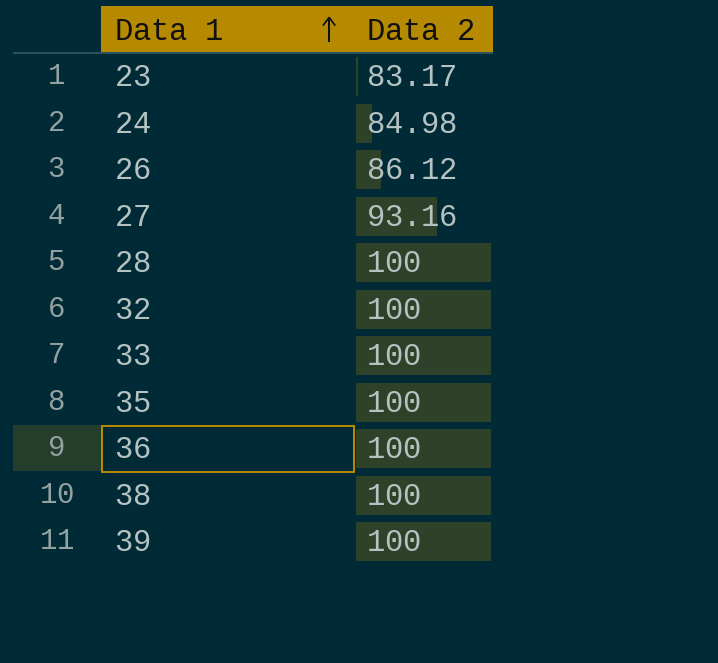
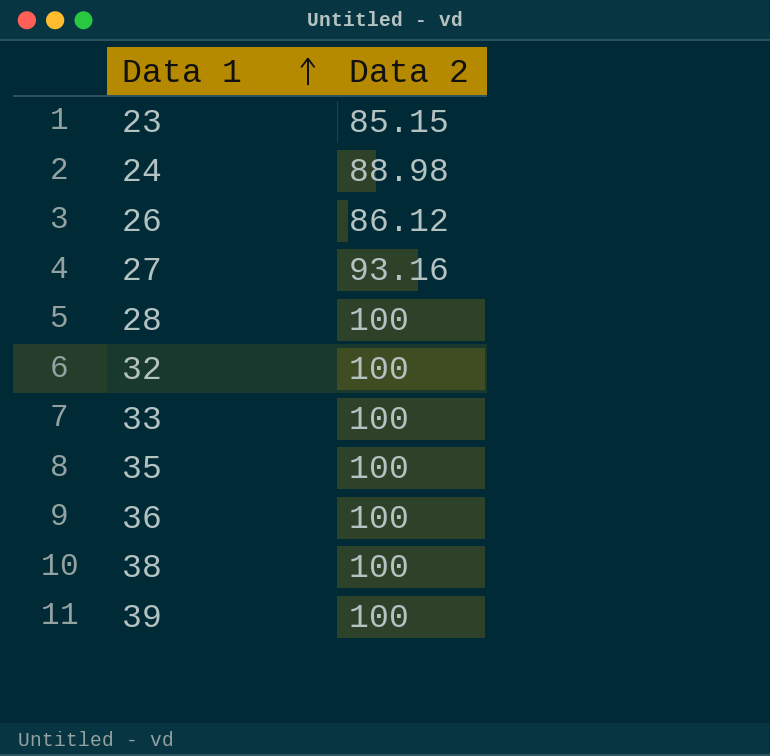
23 | Data 2: 83.17 -> 85.15
24 | Data 2: 84.98 -> 88.98

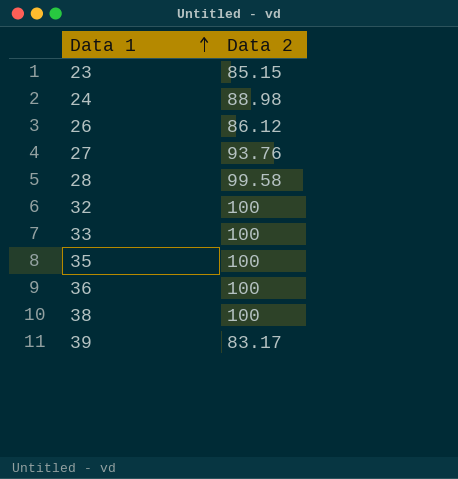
27 | Data 2: 93.16 -> 93.76
28 | Data 2: 100 -> 99.58
39 | Data 2: 100 -> 83.17

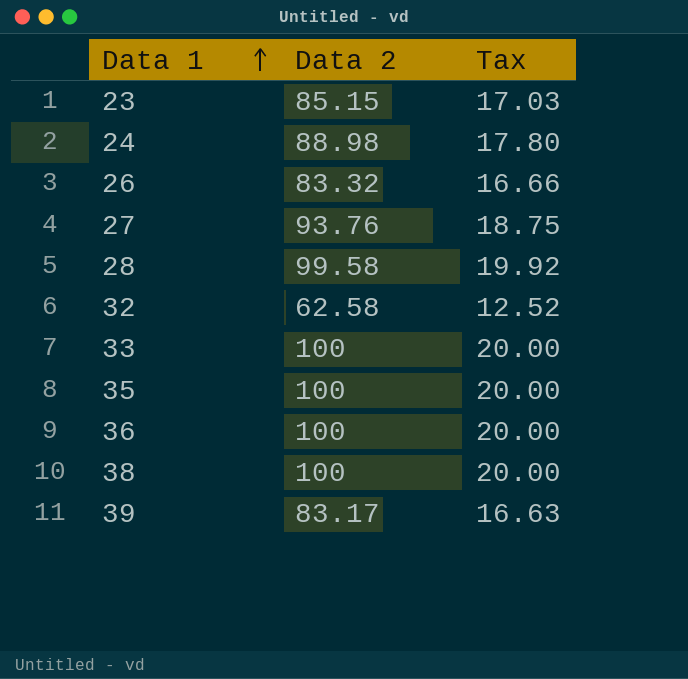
column Tax | formula: none -> [Data 2] * 0.2
26 | Data 2: 86.12 -> 83.32
32 | Data 2: 100 -> 62.58

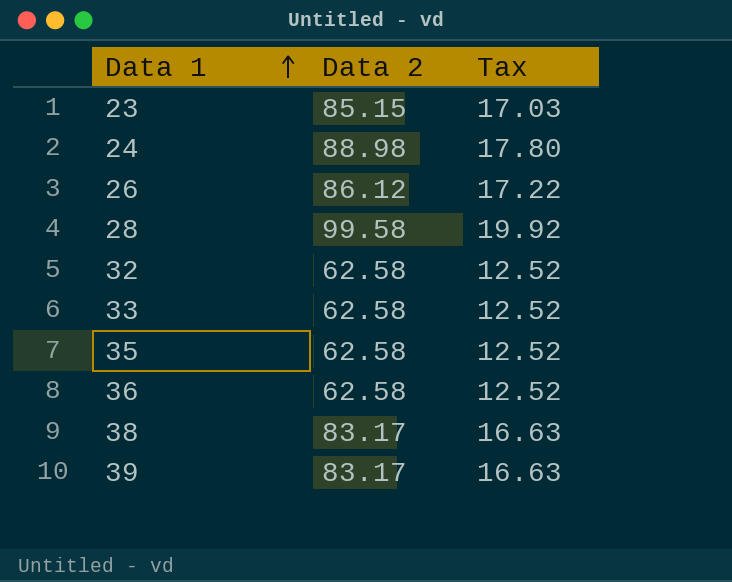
row 27: 93.76 | 18.75 -> none
26 | Data 2: 83.32 -> 86.12
26 | Tax: 16.66 -> 17.22
33 | Data 2: 100 -> 62.58
33 | Tax: 20.00 -> 12.52
35 | Data 2: 100 -> 62.58
35 | Tax: 20.00 -> 12.52
36 | Data 2: 100 -> 62.58
36 | Tax: 20.00 -> 12.52
38 | Data 2: 100 -> 83.17
38 | Tax: 20.00 -> 16.63

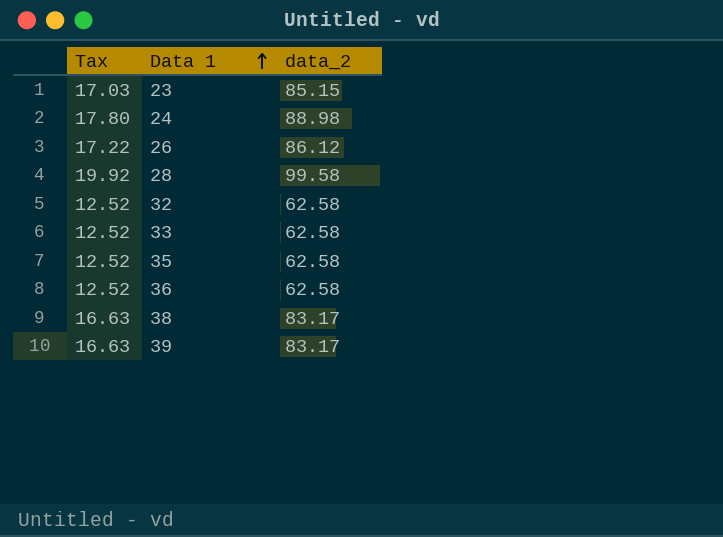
column Tax | position: 3 -> 1
column name: Data 2 -> data_2

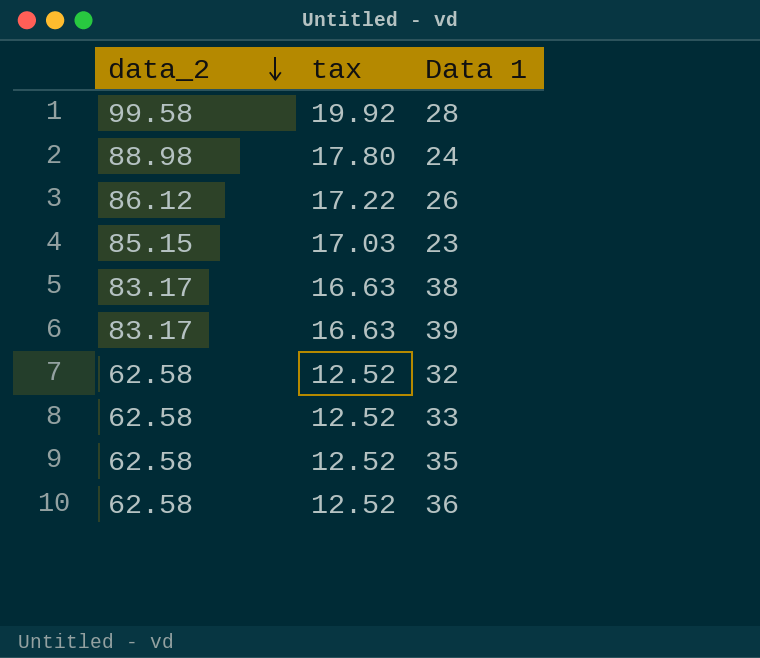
row order: Data 1 ascending -> data_2 descending
column data_2 | position: 3 -> 1
column name: Tax -> tax

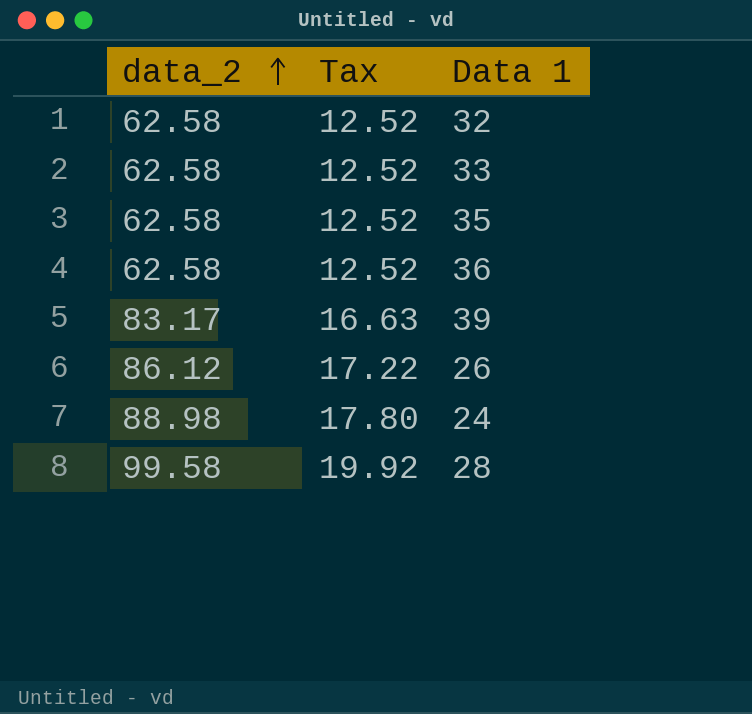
row order: data_2 descending -> data_2 ascending
column name: tax -> Tax
row 23: 85.15 | 17.03 -> none
row 38: 83.17 | 16.63 -> none

